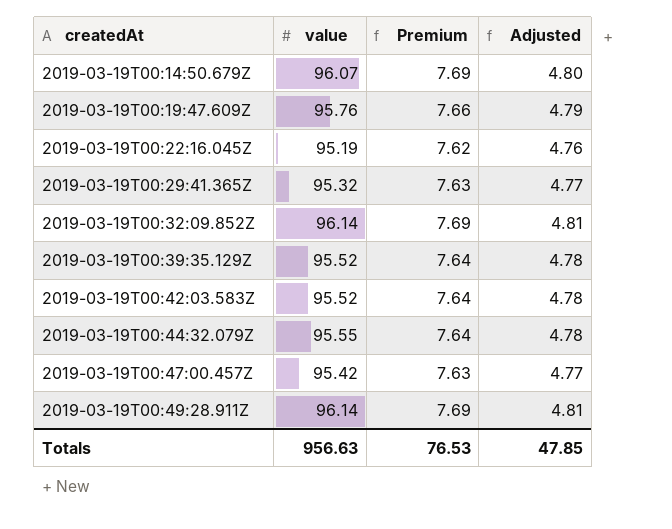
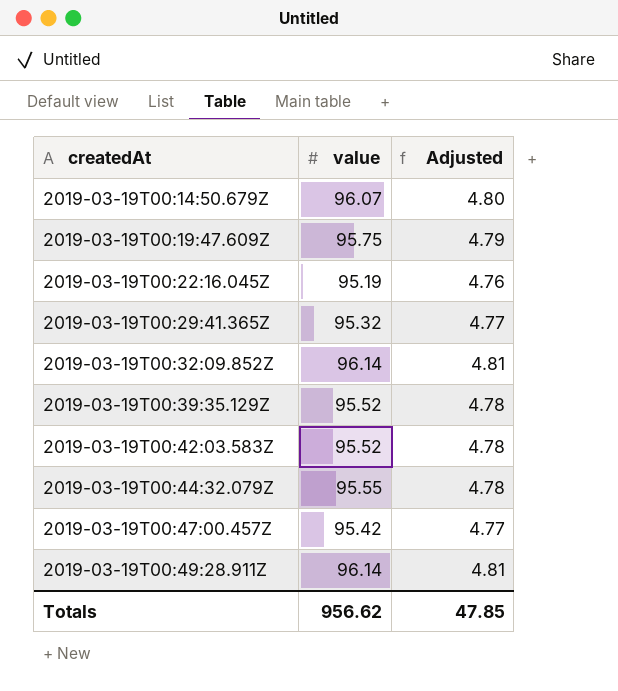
column Premium | formula: [value] * 0.08 -> none
2019-03-19T00:19:47.609Z | value: 95.76 -> 95.75
Totals | value: 956.63 -> 956.62

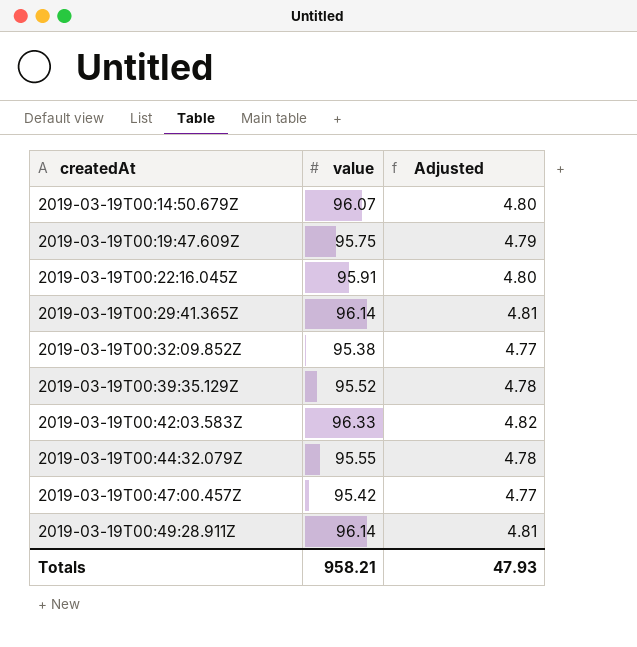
2019-03-19T00:22:16.045Z | value: 95.19 -> 95.91
2019-03-19T00:22:16.045Z | Adjusted: 4.76 -> 4.80
2019-03-19T00:29:41.365Z | value: 95.32 -> 96.14
2019-03-19T00:29:41.365Z | Adjusted: 4.77 -> 4.81
2019-03-19T00:32:09.852Z | value: 96.14 -> 95.38
2019-03-19T00:32:09.852Z | Adjusted: 4.81 -> 4.77
2019-03-19T00:42:03.583Z | value: 95.52 -> 96.33
2019-03-19T00:42:03.583Z | Adjusted: 4.78 -> 4.82
Totals | value: 956.62 -> 958.21
Totals | Adjusted: 47.85 -> 47.93

